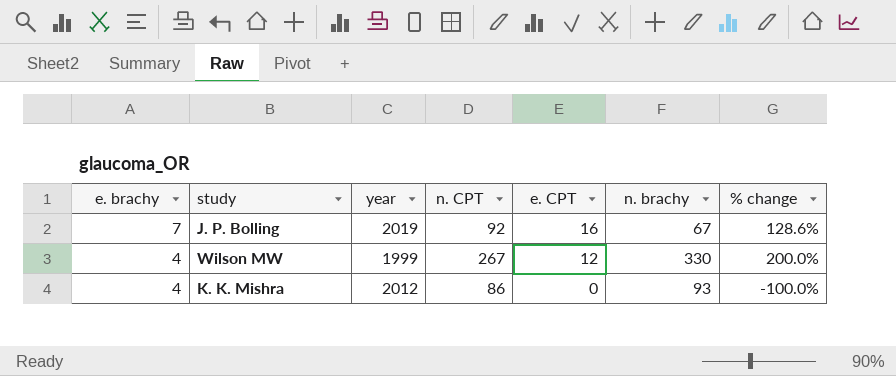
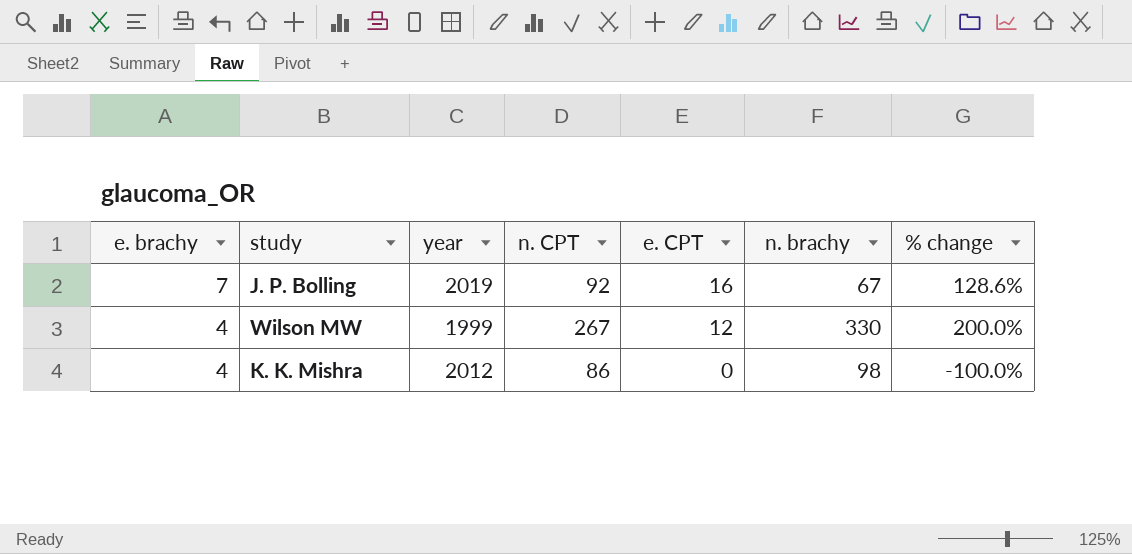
K. K. Mishra | n. brachy: 93 -> 98

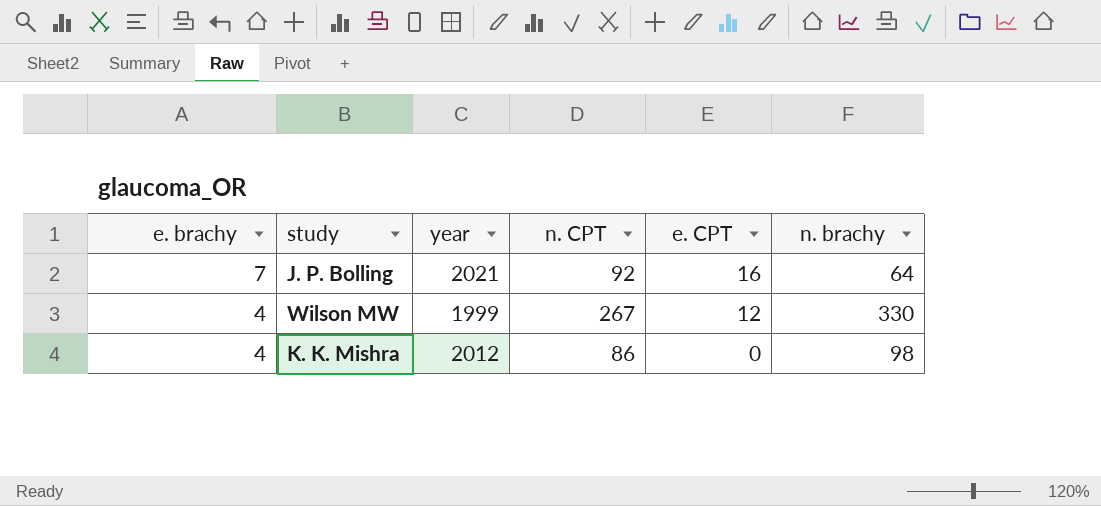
column % change | formula: ([e. CPT] - [e. brachy]) / [e. brachy] -> none
J. P. Bolling | year: 2019 -> 2021
J. P. Bolling | n. brachy: 67 -> 64

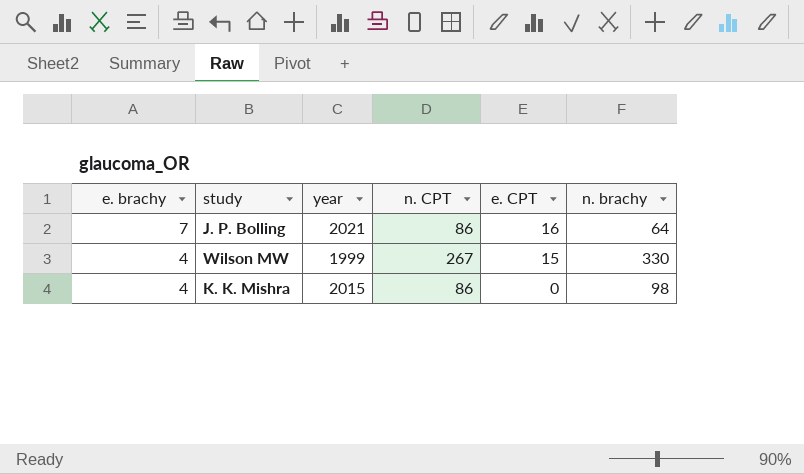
J. P. Bolling | n. CPT: 92 -> 86
Wilson MW | e. CPT: 12 -> 15
K. K. Mishra | year: 2012 -> 2015

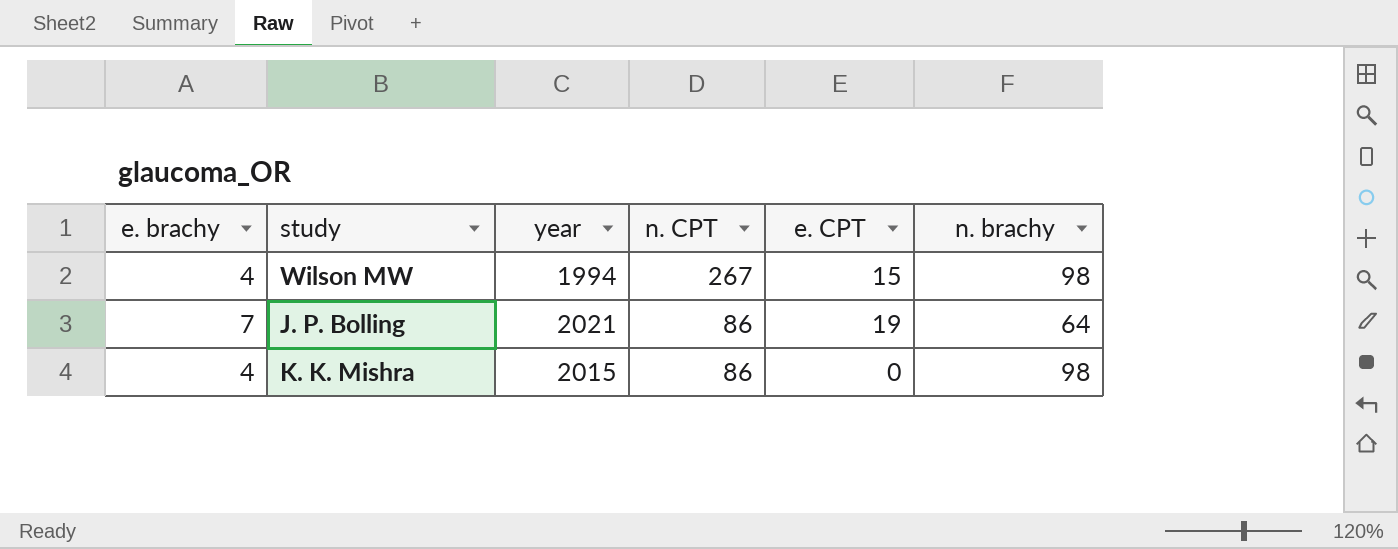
row order: e. brachy descending -> n. CPT descending
Wilson MW | year: 1999 -> 1994
Wilson MW | n. brachy: 330 -> 98
J. P. Bolling | e. CPT: 16 -> 19

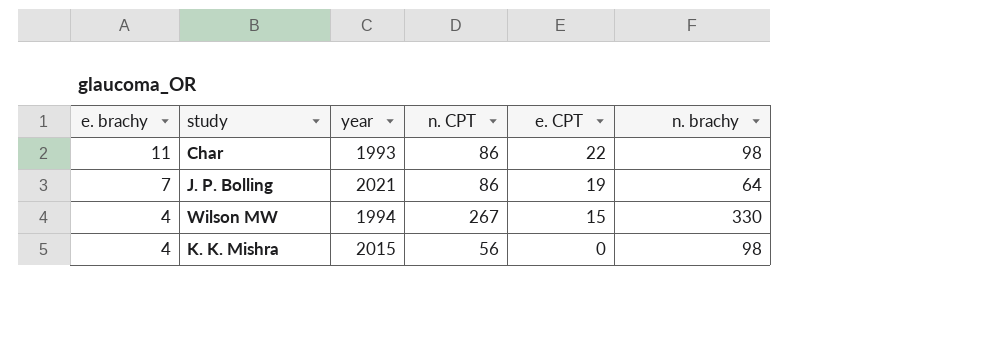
row order: n. CPT descending -> e. brachy descending
row Char: none -> 11 | 1993 | 86 | 22 | 98
Wilson MW | n. brachy: 98 -> 330
K. K. Mishra | n. CPT: 86 -> 56

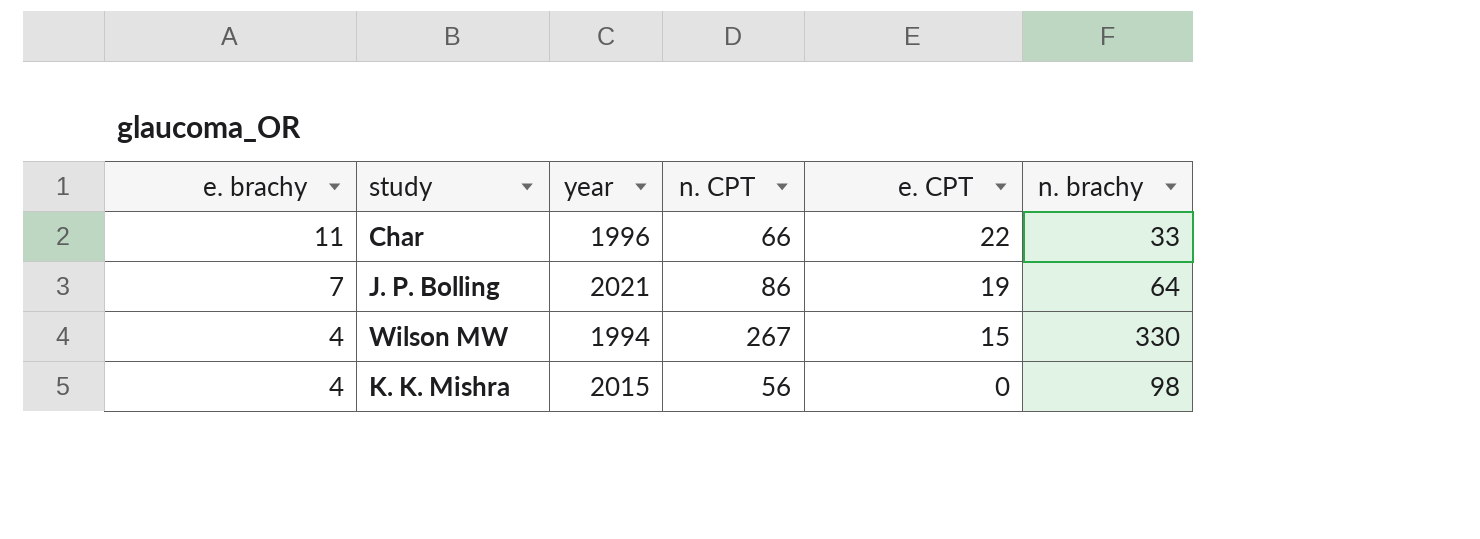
Char | year: 1993 -> 1996
Char | n. CPT: 86 -> 66
Char | n. brachy: 98 -> 33

